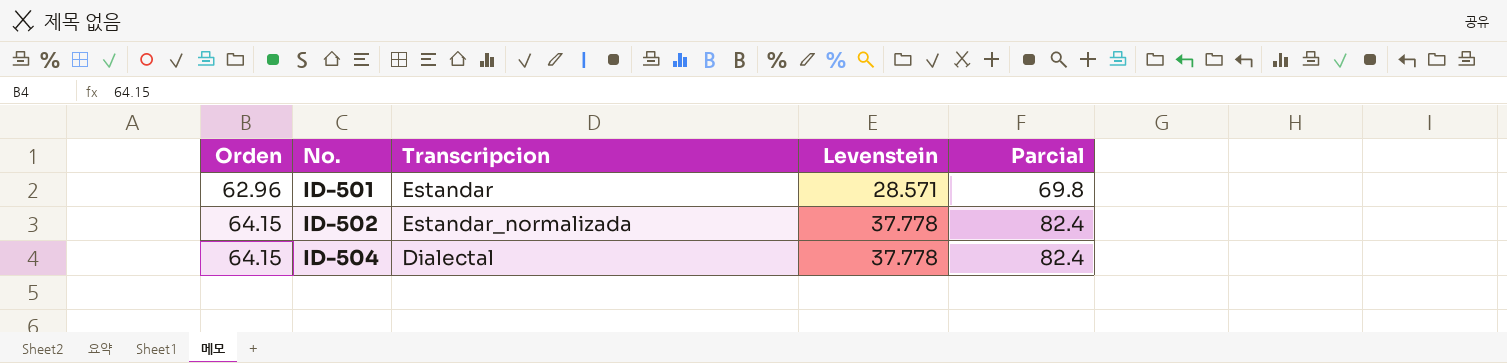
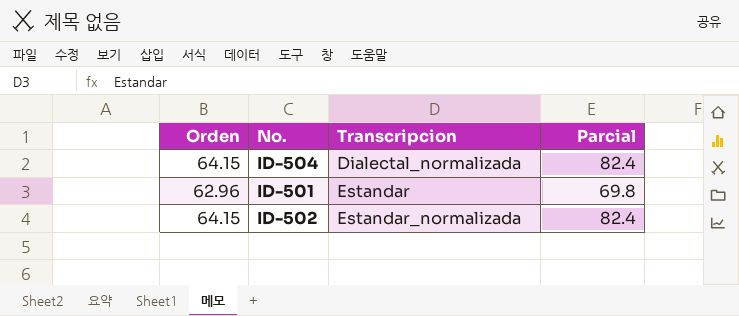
row order: Orden ascending -> Transcripcion ascending
column Levenstein | position: 4 -> none
ID-504 | Transcripcion: Dialectal -> Dialectal_normalizada

